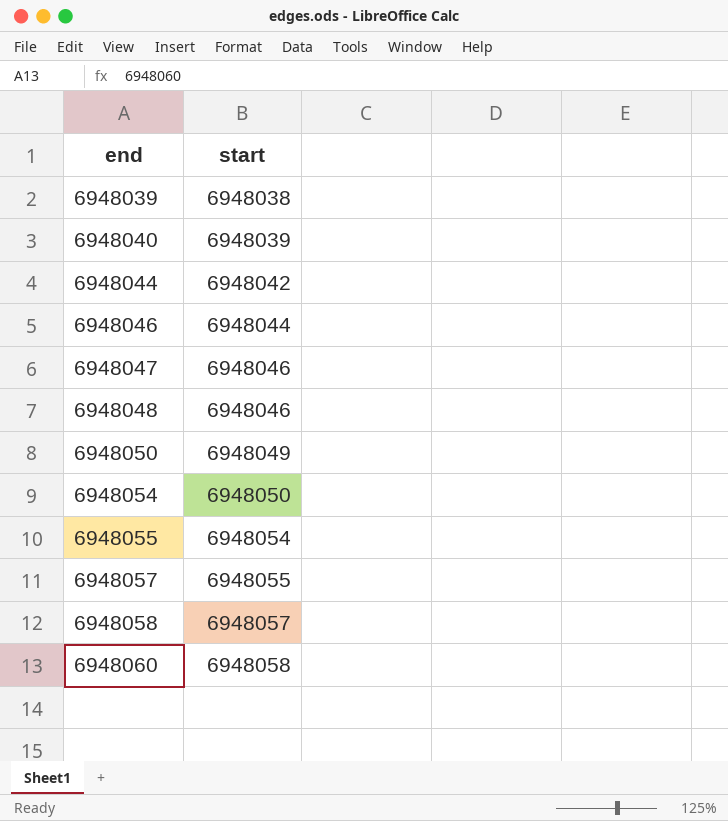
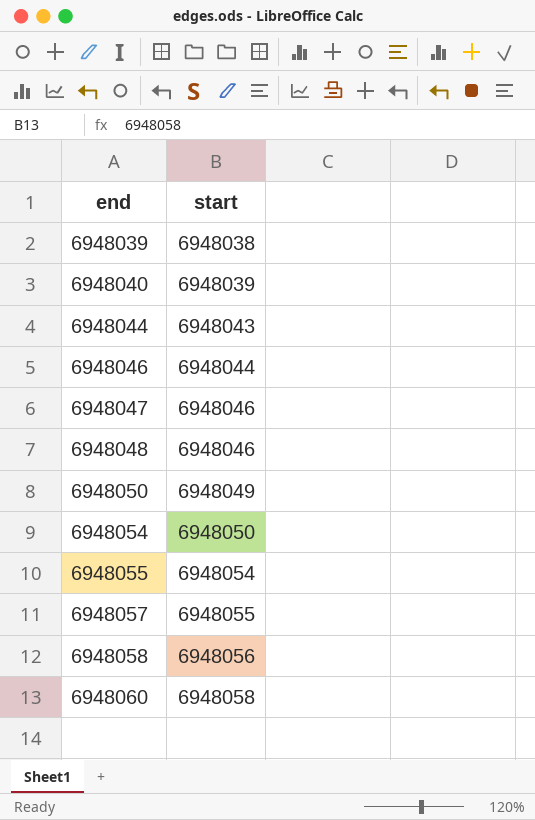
6948044 | start: 6948042 -> 6948043
6948058 | start: 6948057 -> 6948056

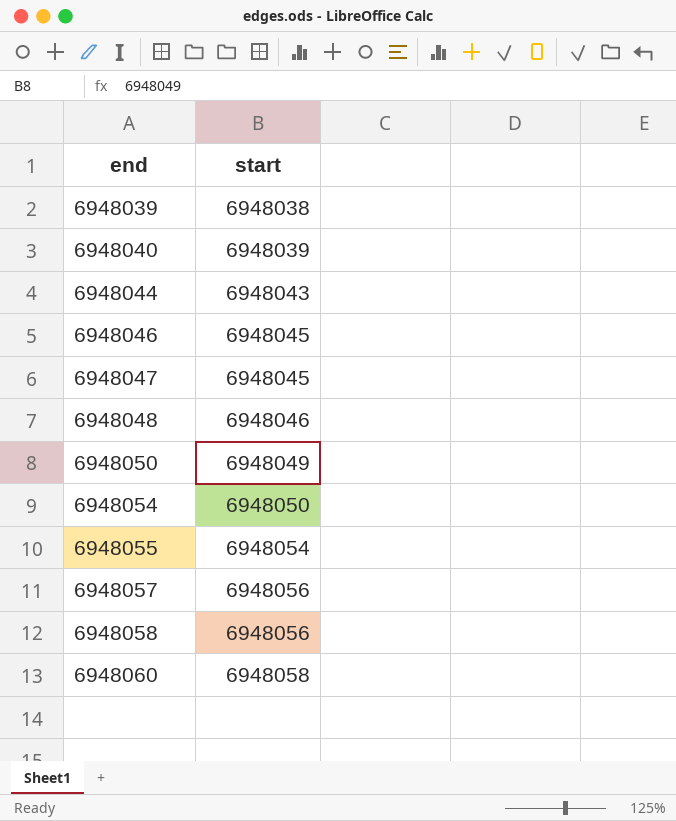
6948046 | start: 6948044 -> 6948045
6948047 | start: 6948046 -> 6948045
6948057 | start: 6948055 -> 6948056

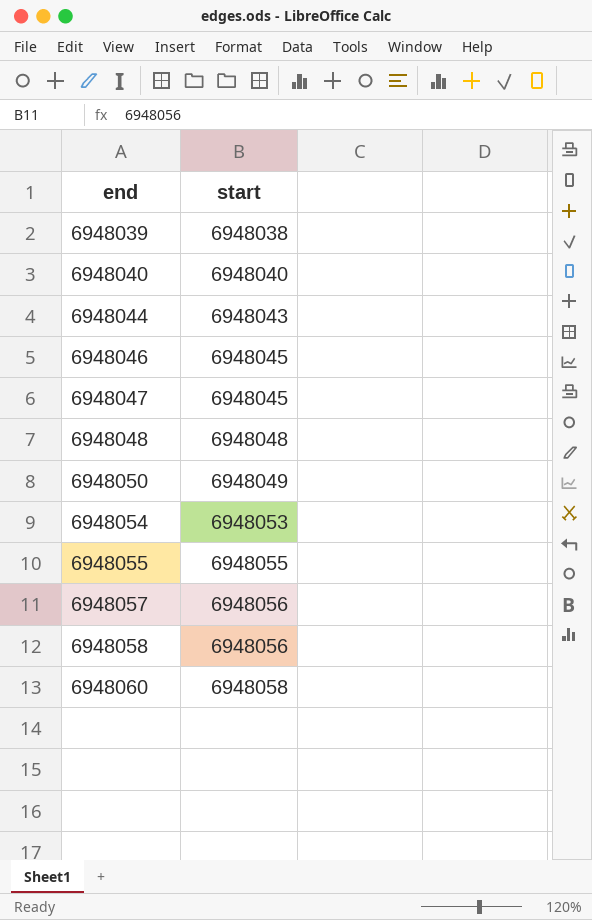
6948040 | start: 6948039 -> 6948040
6948048 | start: 6948046 -> 6948048
6948054 | start: 6948050 -> 6948053
6948055 | start: 6948054 -> 6948055

